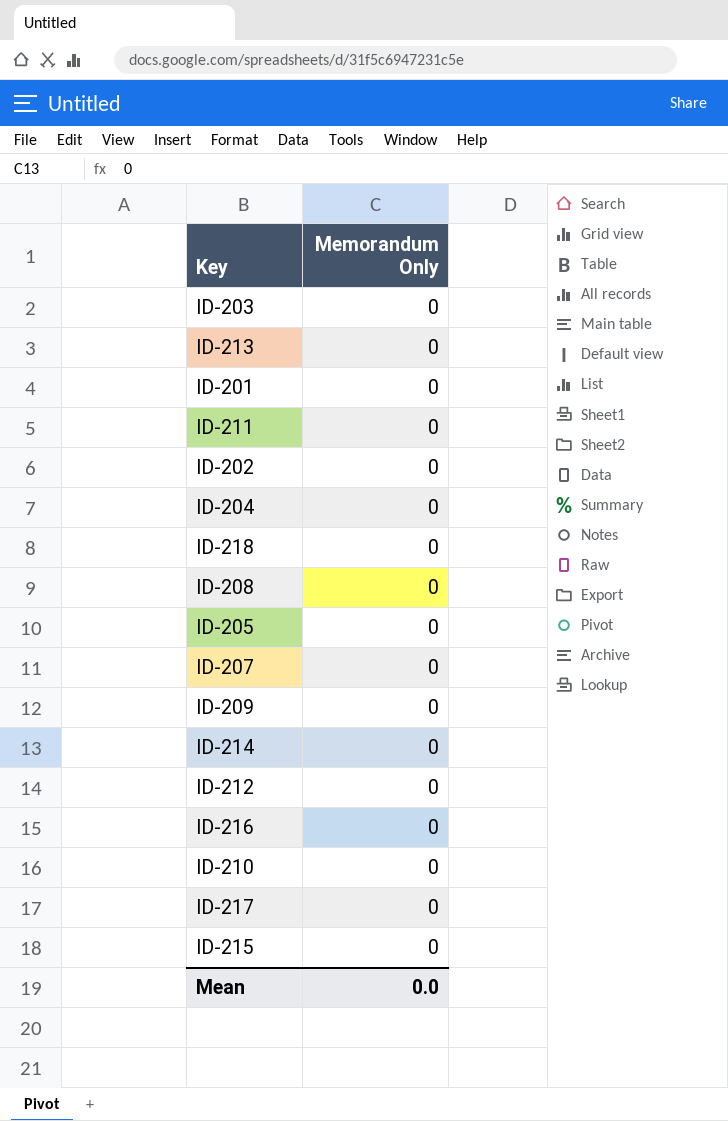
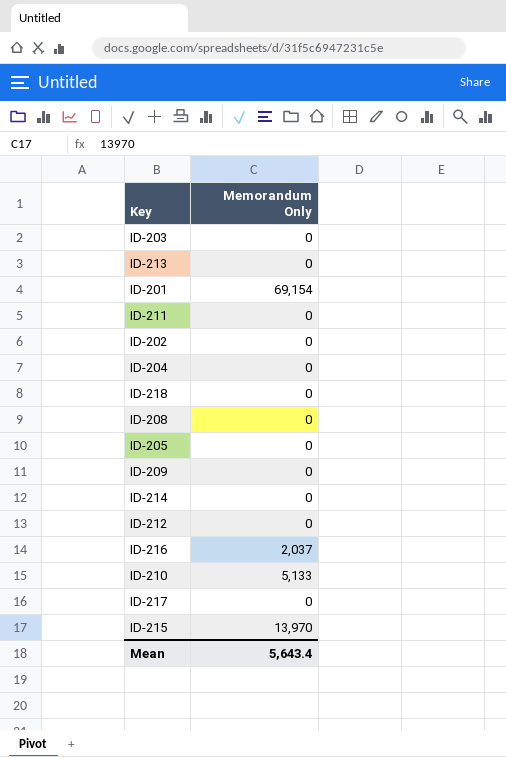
row ID-207: 0 -> none
ID-201 | Memorandum Only: 0 -> 69,154
ID-216 | Memorandum Only: 0 -> 2,037
ID-210 | Memorandum Only: 0 -> 5,133
ID-215 | Memorandum Only: 0 -> 13,970
Mean | Memorandum Only: 0.0 -> 5,643.4

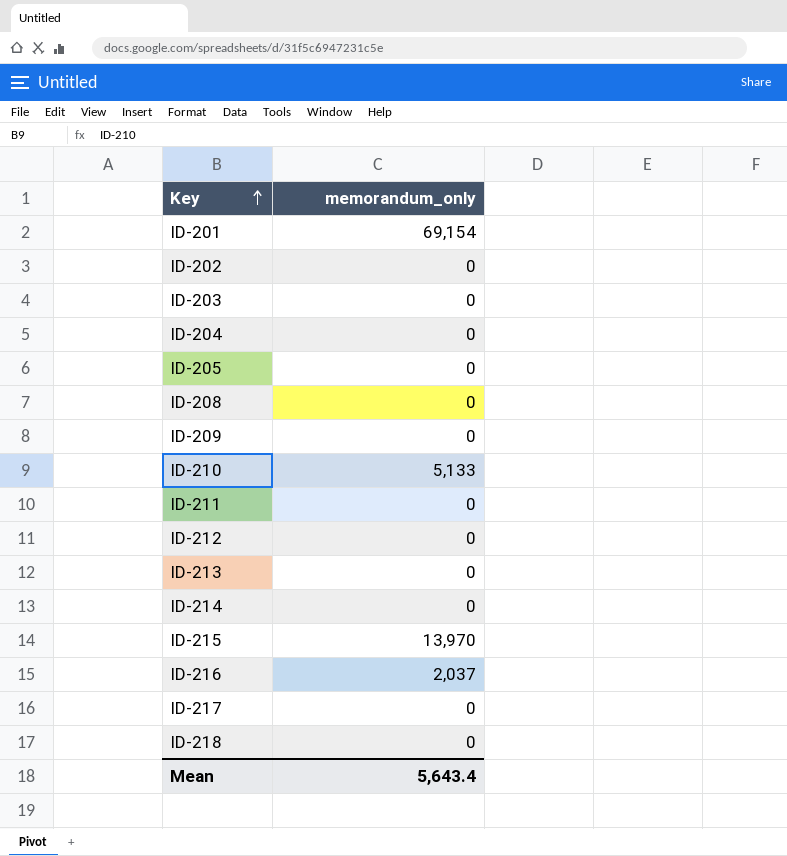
row order: none -> Key ascending
column name: Memorandum Only -> memorandum_only

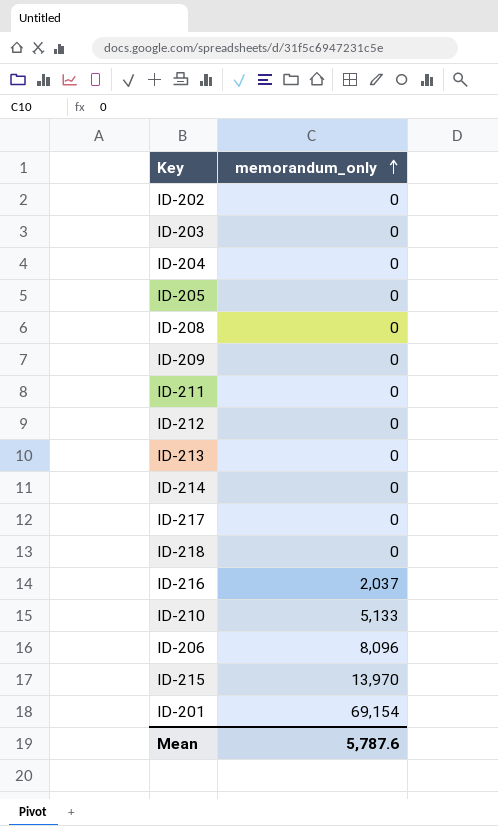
row order: Key ascending -> memorandum_only ascending
row ID-206: none -> 8,096
Mean | memorandum_only: 5,643.4 -> 5,787.6

